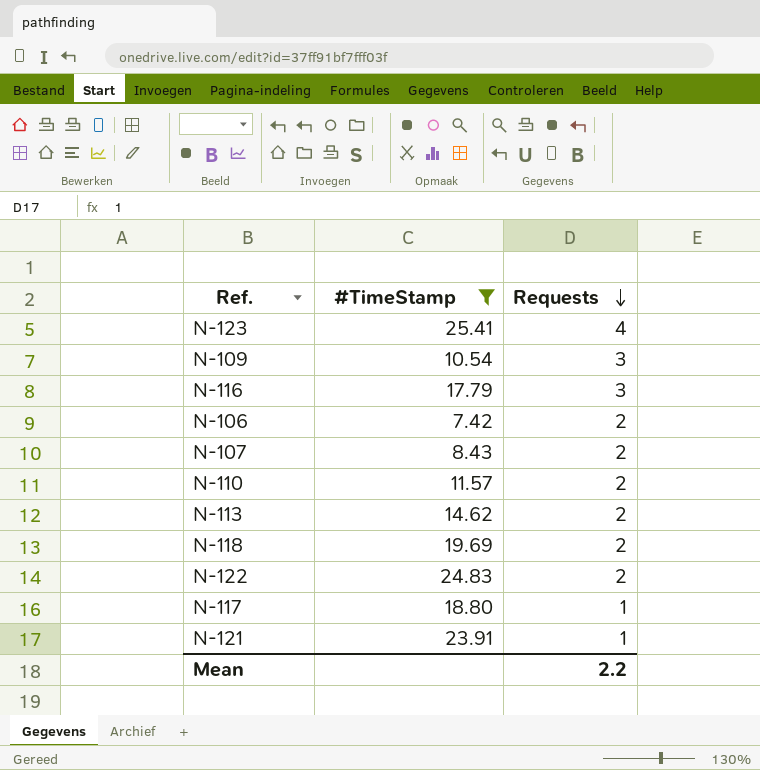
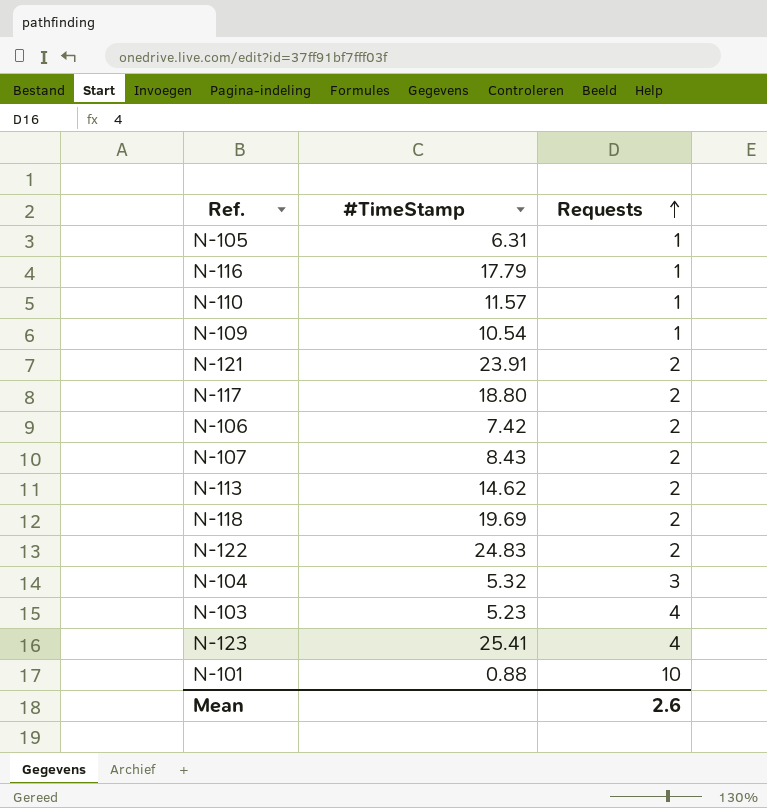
filter: #TimeStamp >= 7.42 -> none
row order: Requests descending -> Requests ascending
N-116 | Requests: 3 -> 1
N-110 | Requests: 2 -> 1
N-109 | Requests: 3 -> 1
N-121 | Requests: 1 -> 2
N-117 | Requests: 1 -> 2
Mean | Requests: 2.2 -> 2.6

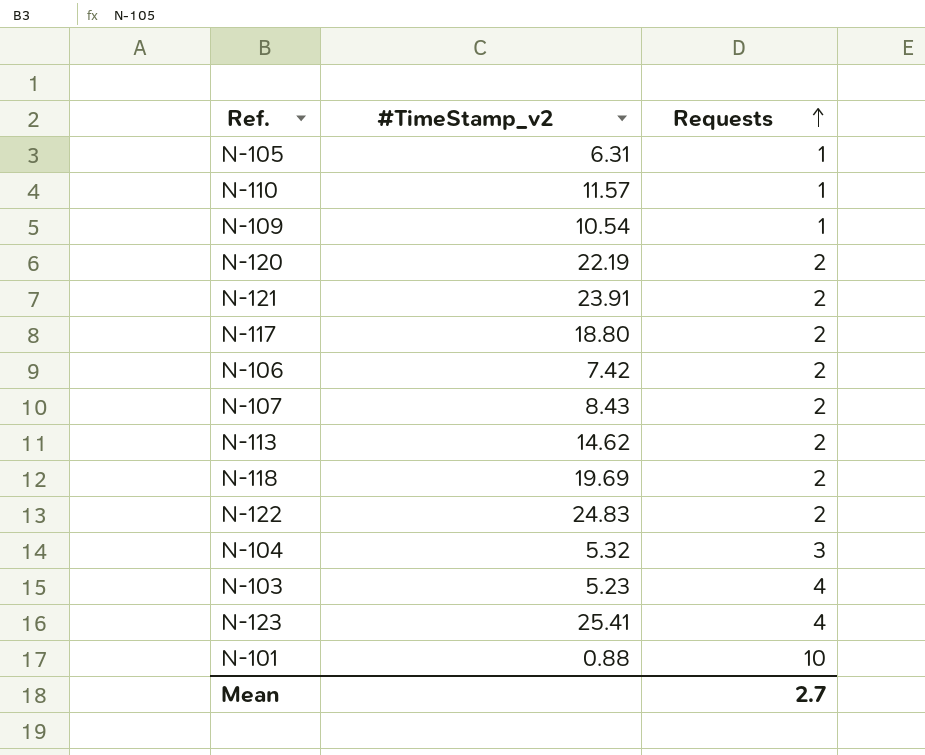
column name: #TimeStamp -> #TimeStamp_v2
row N-116: 17.79 | 1 -> none
row N-120: none -> 22.19 | 2
Mean | Requests: 2.6 -> 2.7

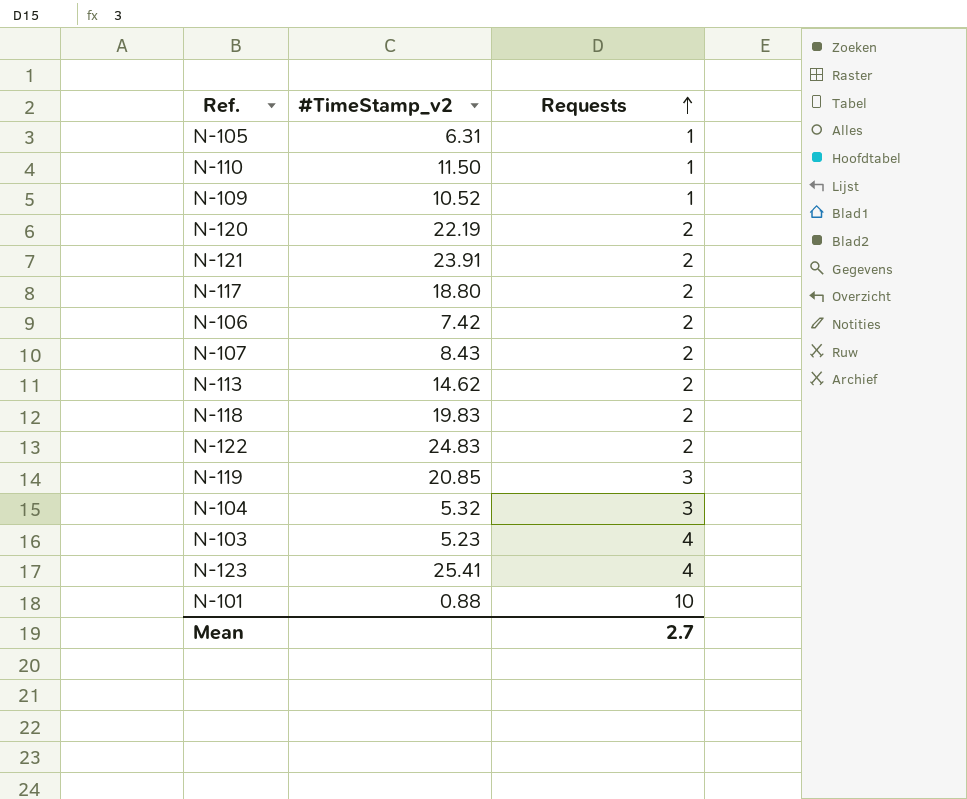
N-110 | #TimeStamp_v2: 11.57 -> 11.50
N-109 | #TimeStamp_v2: 10.54 -> 10.52
N-118 | #TimeStamp_v2: 19.69 -> 19.83
row N-119: none -> 20.85 | 3

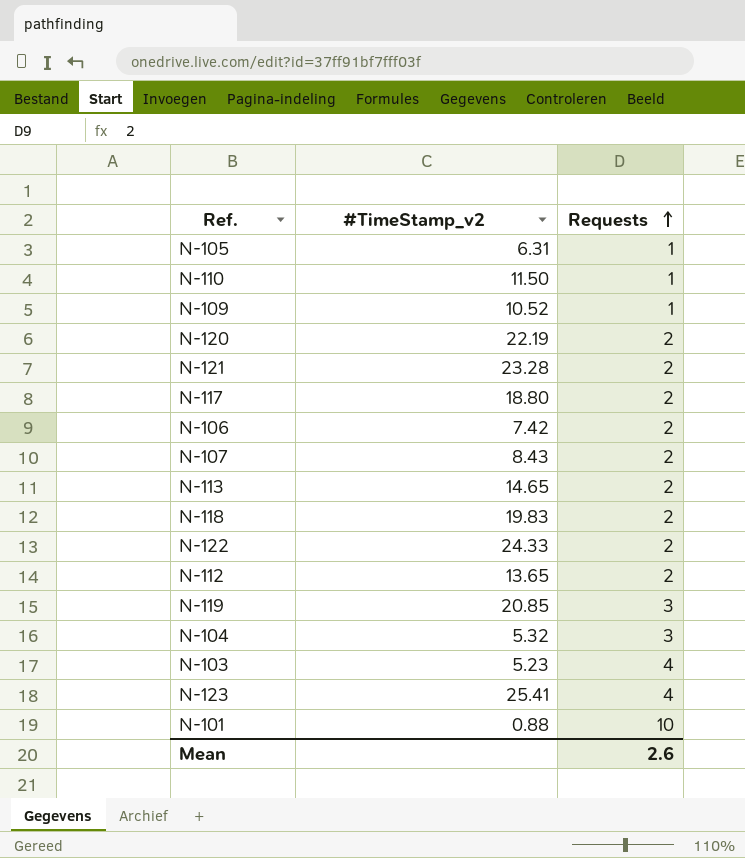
N-121 | #TimeStamp_v2: 23.91 -> 23.28
N-113 | #TimeStamp_v2: 14.62 -> 14.65
N-122 | #TimeStamp_v2: 24.83 -> 24.33
row N-112: none -> 13.65 | 2
Mean | Requests: 2.7 -> 2.6

